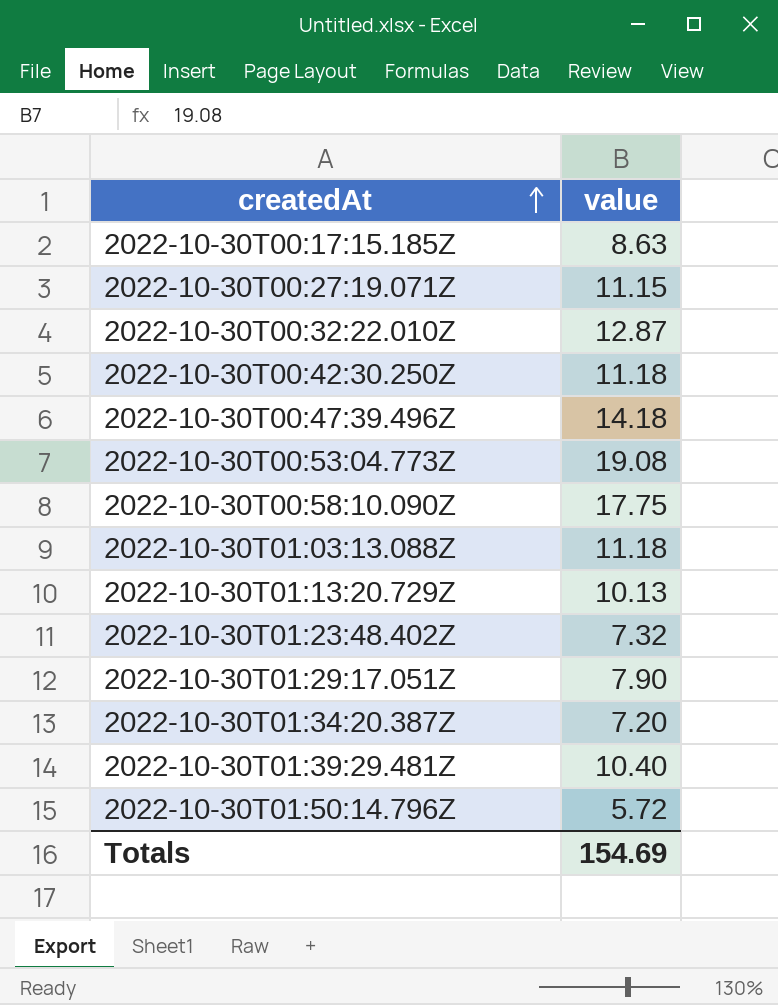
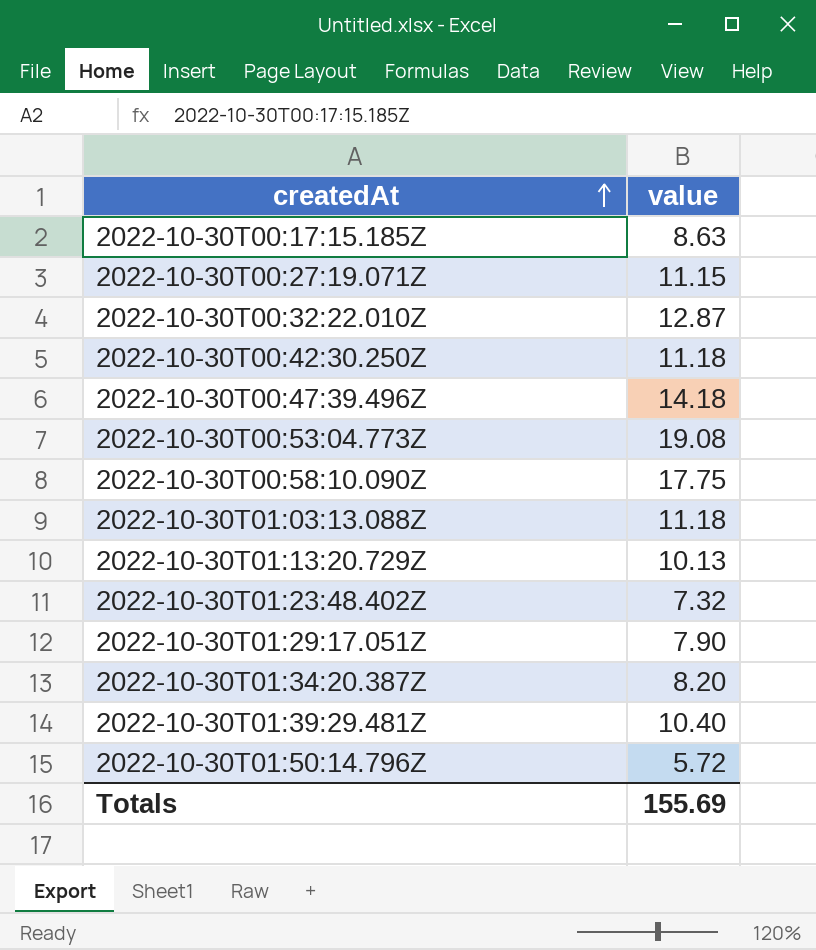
2022-10-30T01:34:20.387Z | value: 7.20 -> 8.20
Totals | value: 154.69 -> 155.69

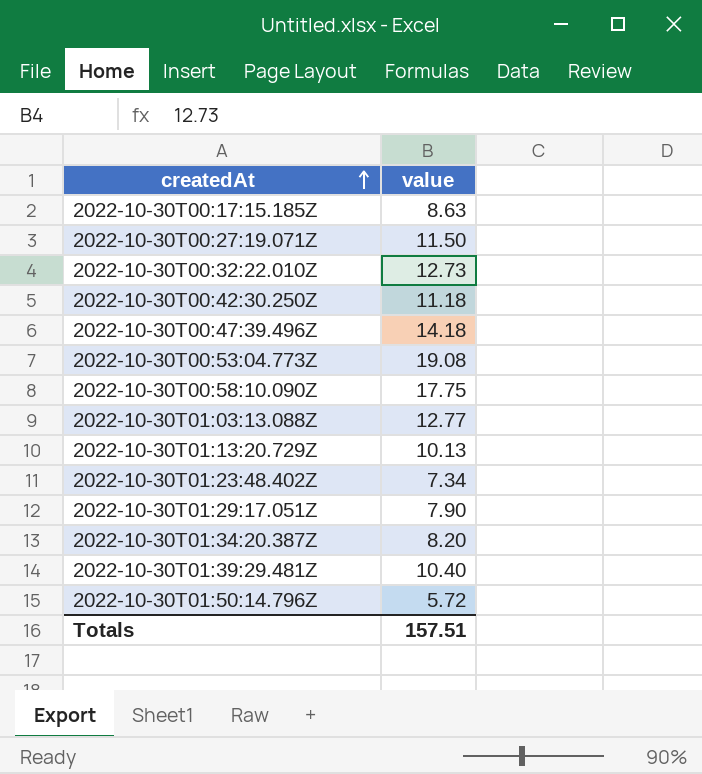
2022-10-30T00:27:19.071Z | value: 11.15 -> 11.50
2022-10-30T00:32:22.010Z | value: 12.87 -> 12.73
2022-10-30T01:03:13.088Z | value: 11.18 -> 12.77
2022-10-30T01:23:48.402Z | value: 7.32 -> 7.34
Totals | value: 155.69 -> 157.51

